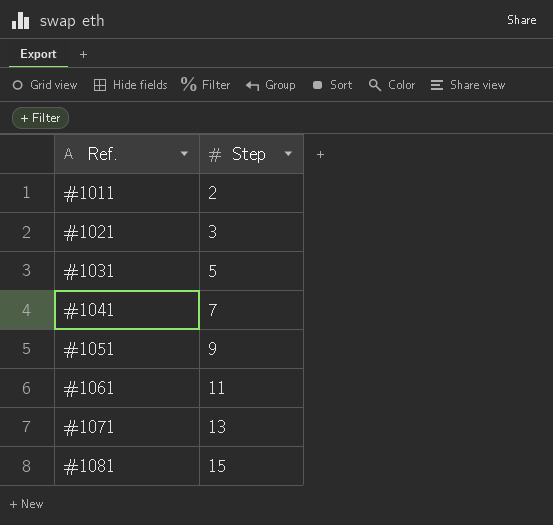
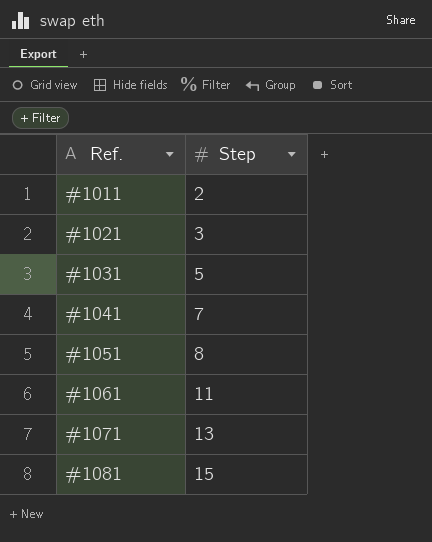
#1051 | Step: 9 -> 8

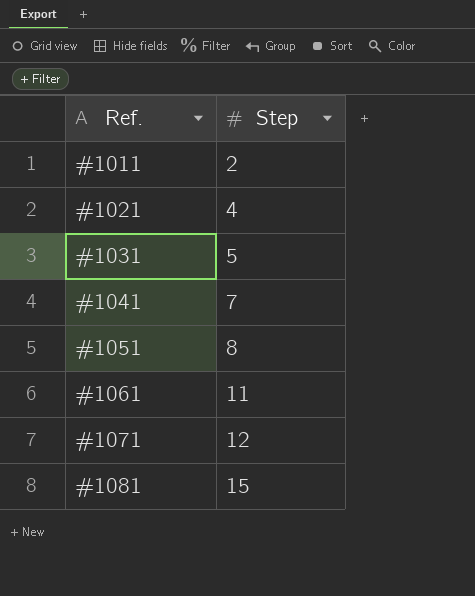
#1021 | Step: 3 -> 4
#1071 | Step: 13 -> 12

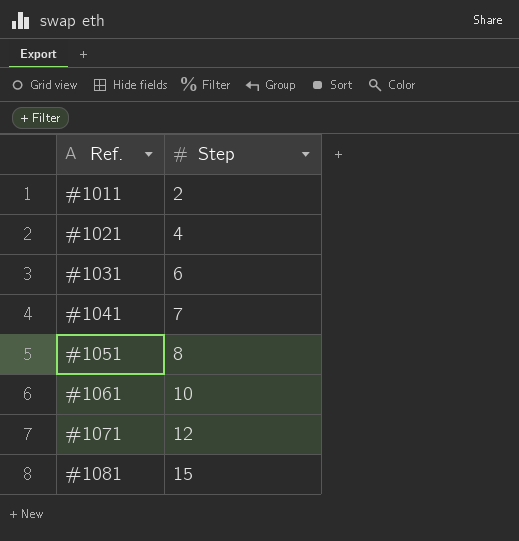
#1031 | Step: 5 -> 6
#1061 | Step: 11 -> 10

